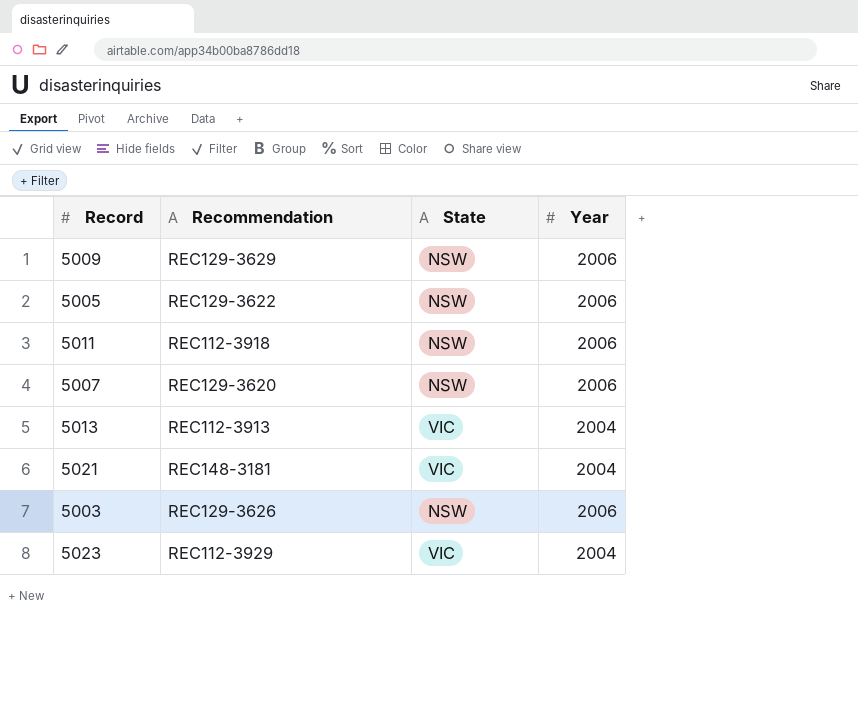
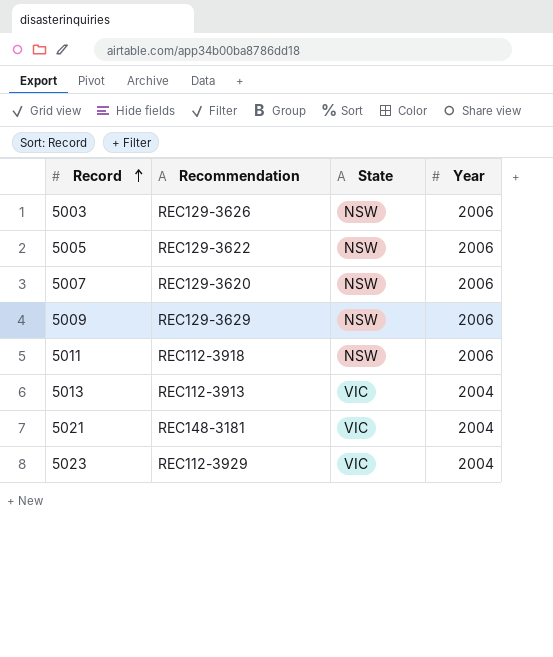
row order: none -> Record ascending

